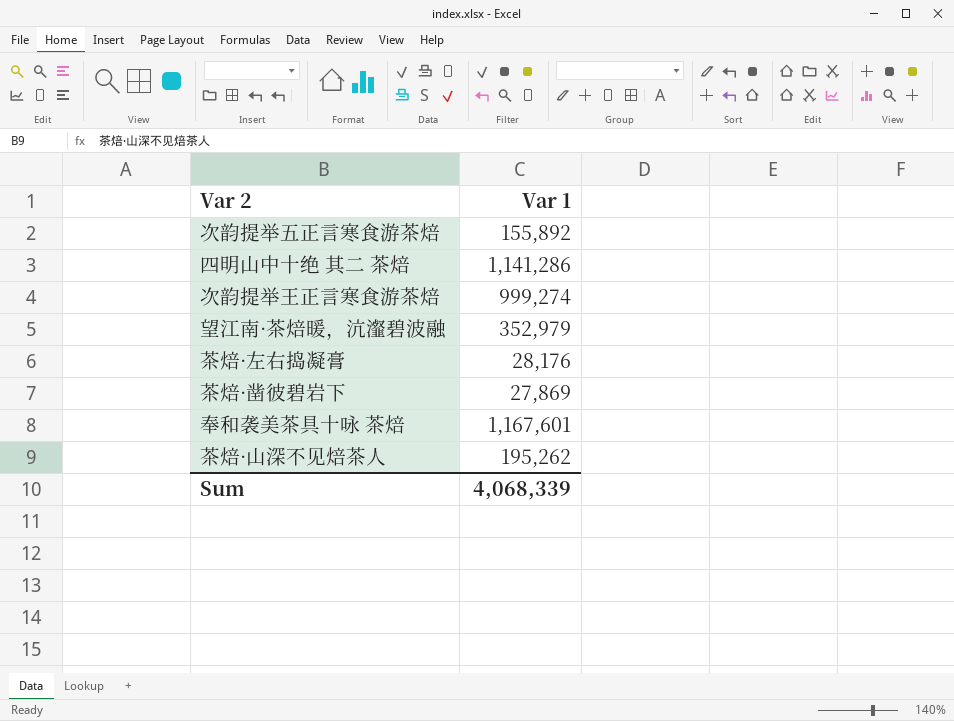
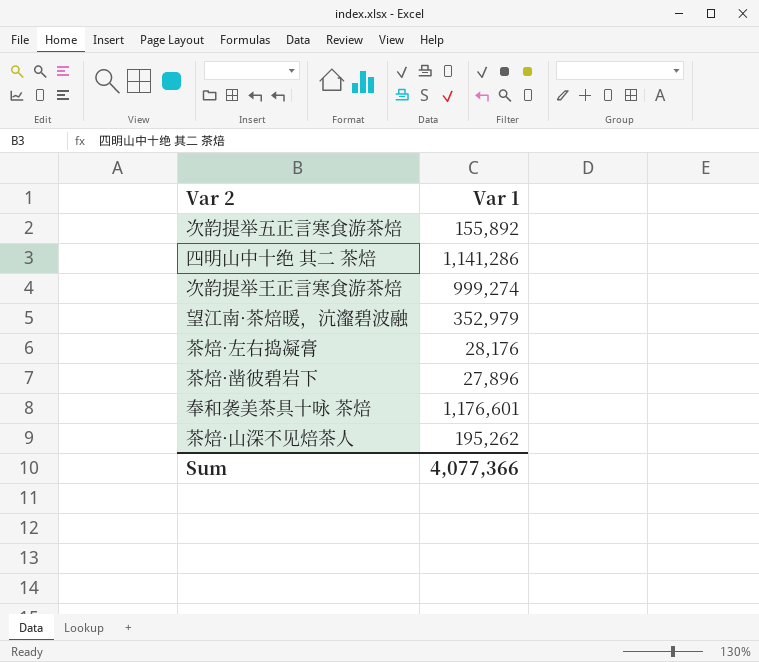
茶焙·凿彼碧岩下 | Var 1: 27,869 -> 27,896
奉和袭美茶具十咏 茶焙 | Var 1: 1,167,601 -> 1,176,601
Sum | Var 1: 4,068,339 -> 4,077,366

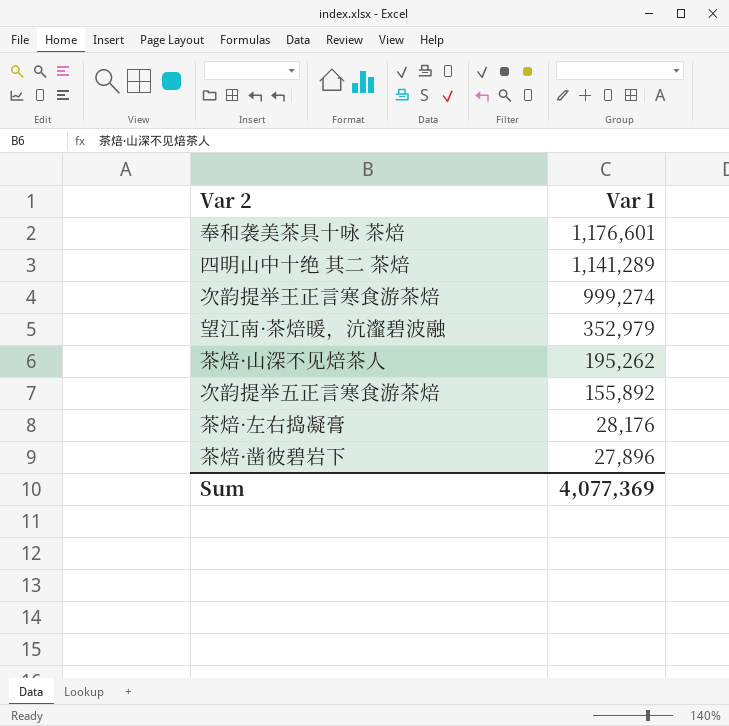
row order: none -> Var 1 descending
四明山中十绝 其二 茶焙 | Var 1: 1,141,286 -> 1,141,289
Sum | Var 1: 4,077,366 -> 4,077,369

